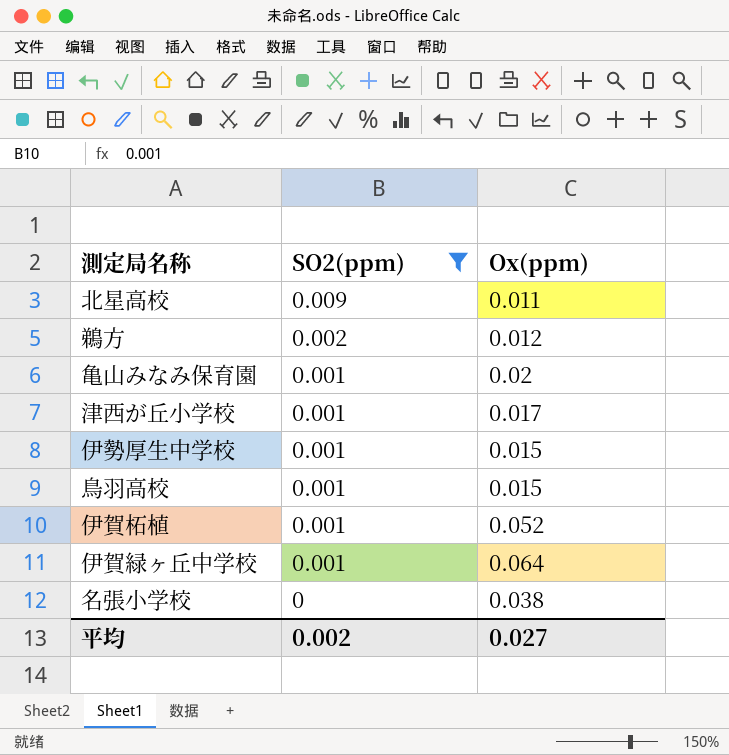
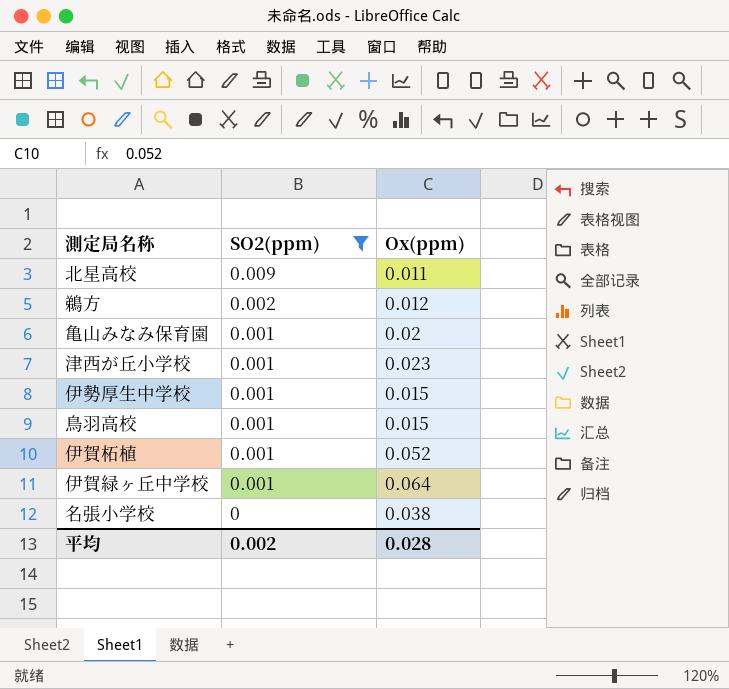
津西が丘小学校 | Ox(ppm): 0.017 -> 0.023
平均 | Ox(ppm): 0.027 -> 0.028

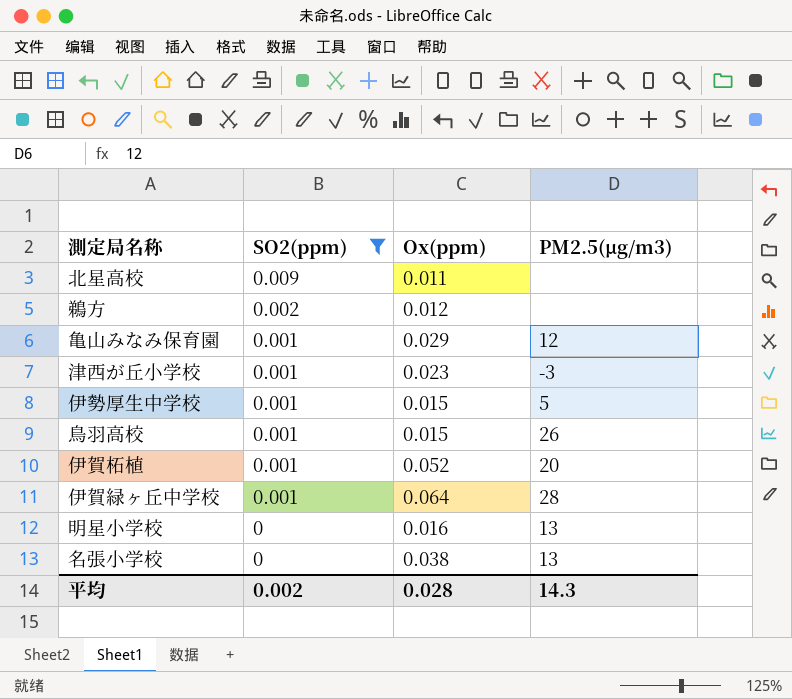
column PM2.5(μg/m3) | position: none -> 4
亀山みなみ保育園 | Ox(ppm): 0.02 -> 0.029
row 明星小学校: none -> 0 | 0.016 | 13

